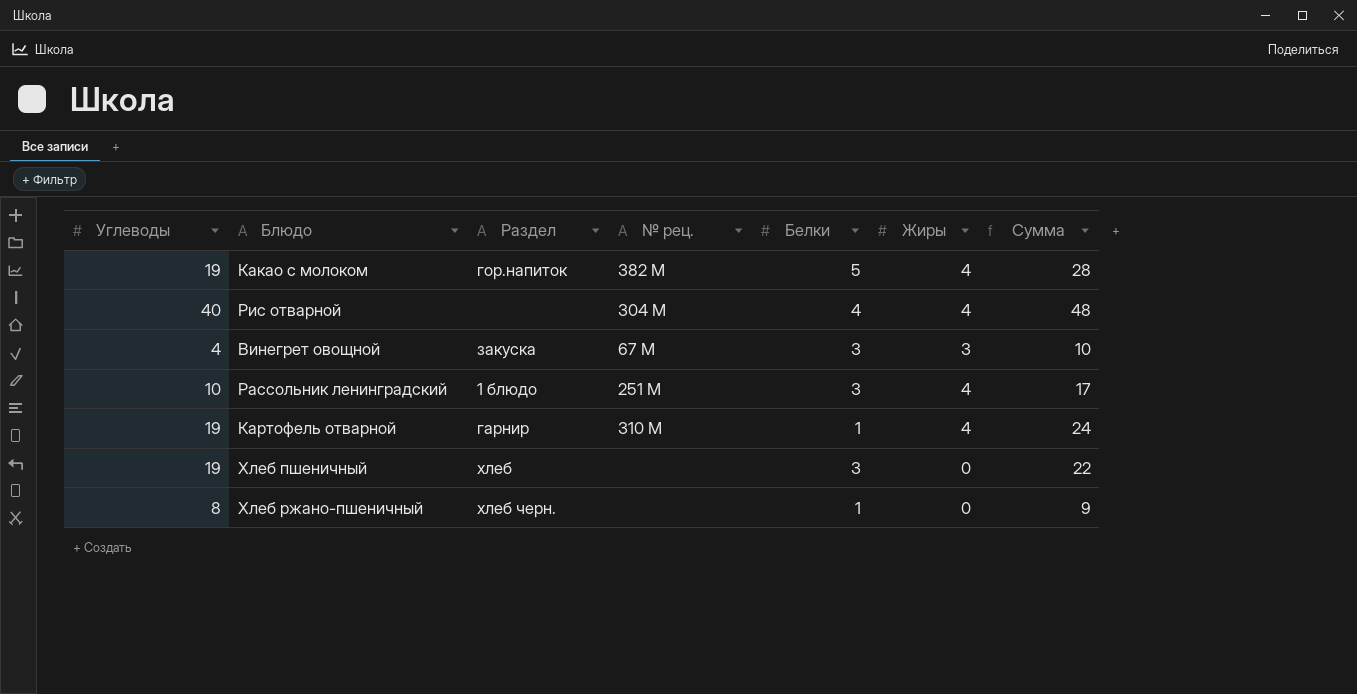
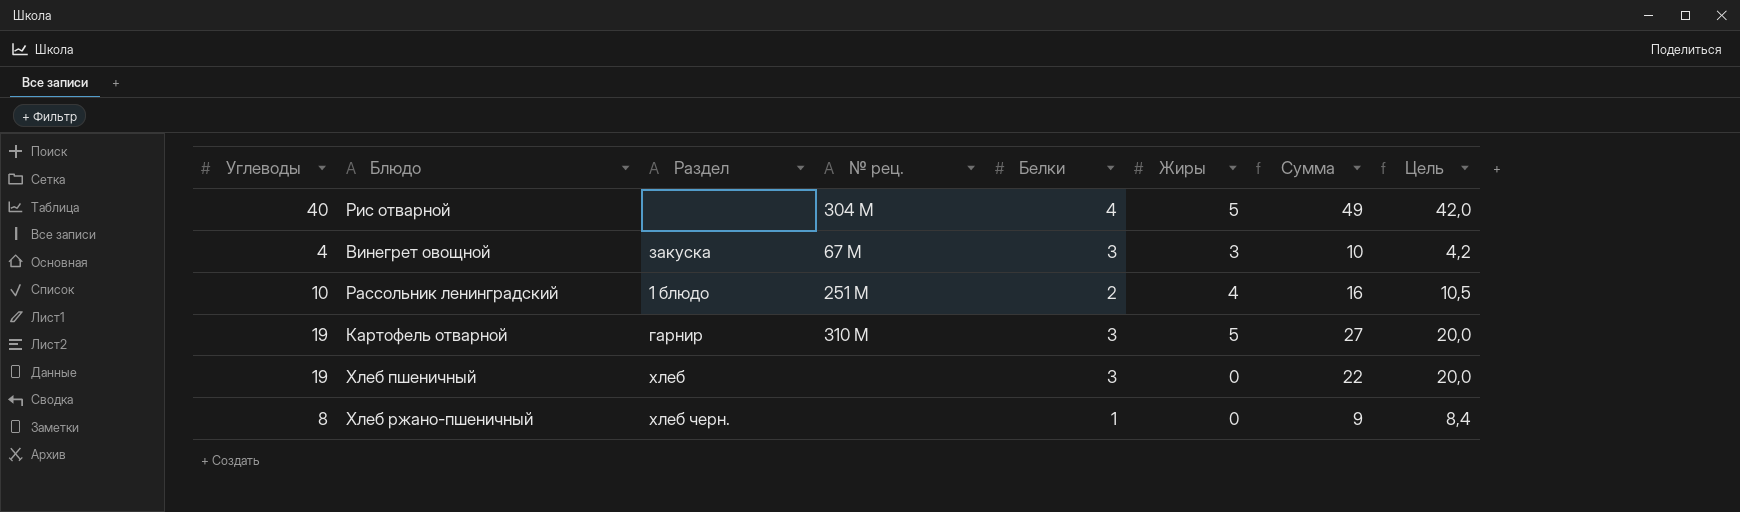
column Цель | formula: none -> [Углеводы] * 1,05
row Какао с молоком: 19 | гор.напиток | 382 М | 5 | 4 | 28 -> none
Рис отварной | Жиры: 4 -> 5
Рис отварной | Сумма: 48 -> 49
Рассольник ленинградский | Белки: 3 -> 2
Рассольник ленинградский | Сумма: 17 -> 16
Картофель отварной | Белки: 1 -> 3
Картофель отварной | Жиры: 4 -> 5
Картофель отварной | Сумма: 24 -> 27

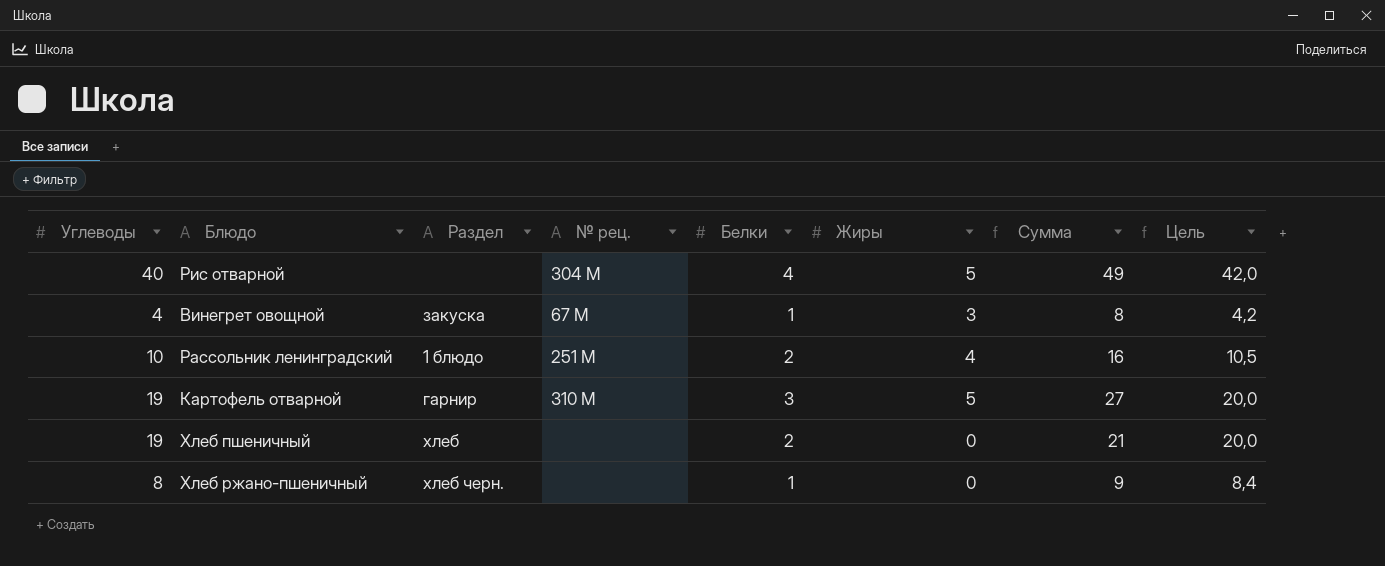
Винегрет овощной | Белки: 3 -> 1
Винегрет овощной | Сумма: 10 -> 8
Хлеб пшеничный | Белки: 3 -> 2
Хлеб пшеничный | Сумма: 22 -> 21

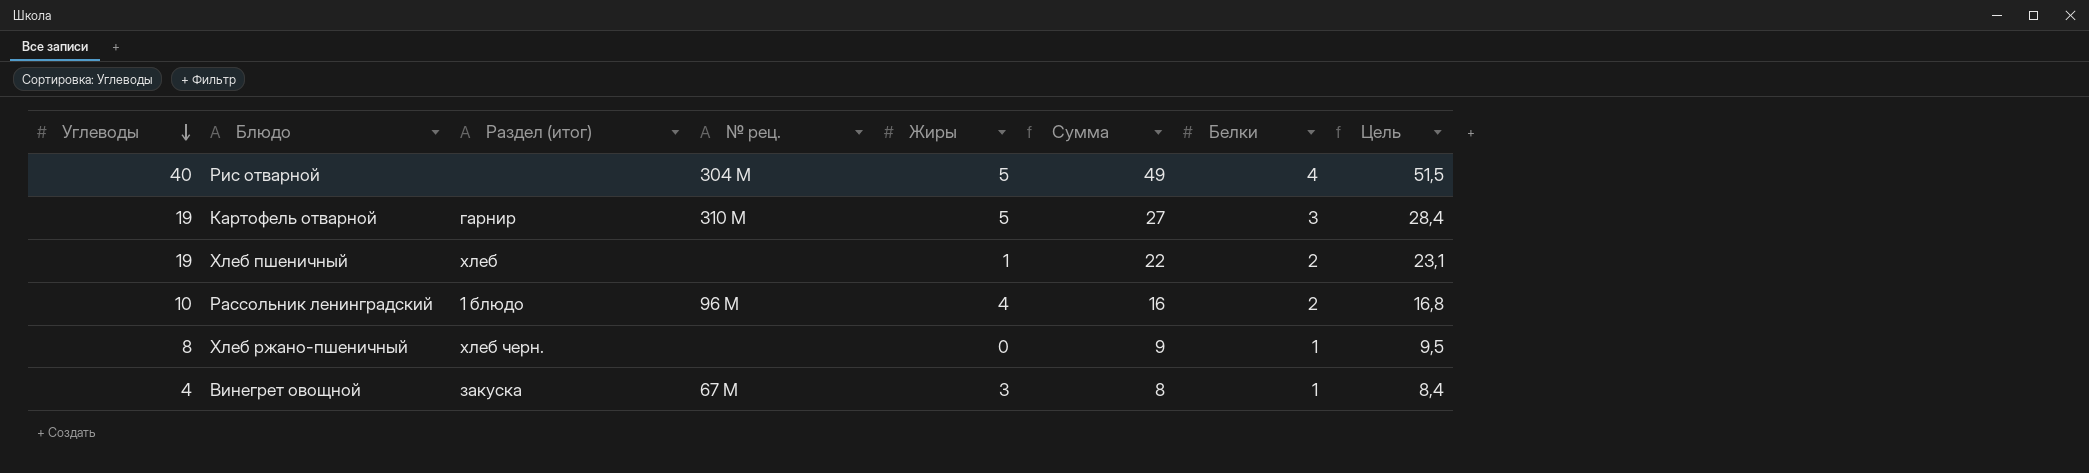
row order: none -> Углеводы descending
column name: Раздел -> Раздел (итог)
column Белки | position: 5 -> 7
column Цель | formula: [Углеводы] * 1,05 -> [Сумма] * 1,05
Хлеб пшеничный | Жиры: 0 -> 1
Хлеб пшеничный | Сумма: 21 -> 22
Рассольник ленинградский | № рец.: 251 М -> 96 М

